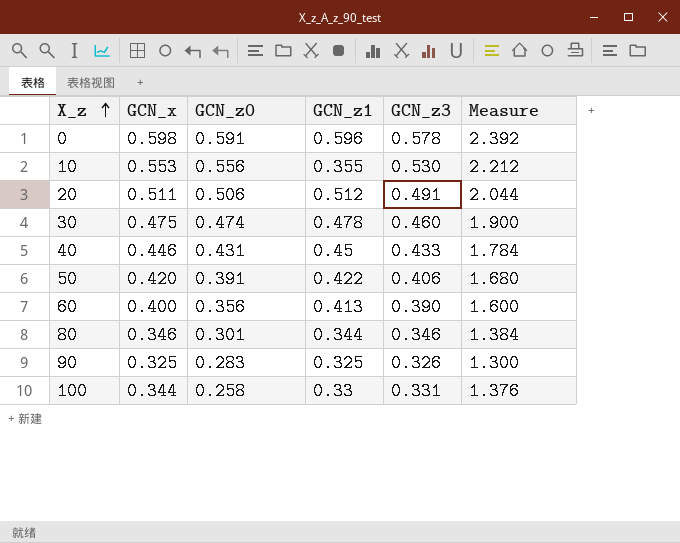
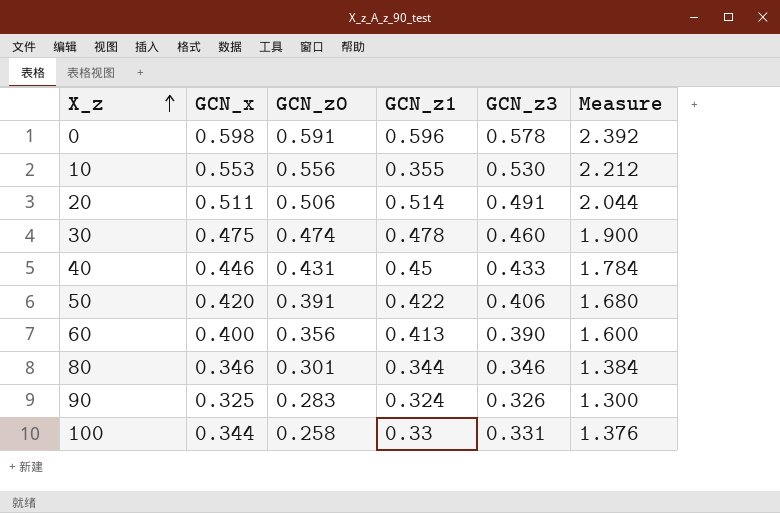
20 | GCN_z1: 0.512 -> 0.514
90 | GCN_z1: 0.325 -> 0.324

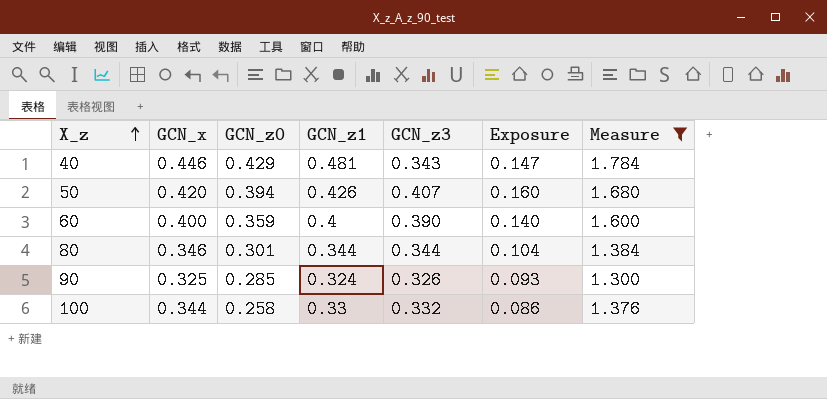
filter: none -> Measure <= 1.784
column Exposure | formula: none -> [GCN_z0] * [GCN_z3]
40 | GCN_z0: 0.431 -> 0.429
40 | GCN_z1: 0.45 -> 0.481
40 | GCN_z3: 0.433 -> 0.343
50 | GCN_z0: 0.391 -> 0.394
50 | GCN_z1: 0.422 -> 0.426
50 | GCN_z3: 0.406 -> 0.407
60 | GCN_z0: 0.356 -> 0.359
60 | GCN_z1: 0.413 -> 0.4
80 | GCN_z3: 0.346 -> 0.344
90 | GCN_z0: 0.283 -> 0.285
100 | GCN_z3: 0.331 -> 0.332

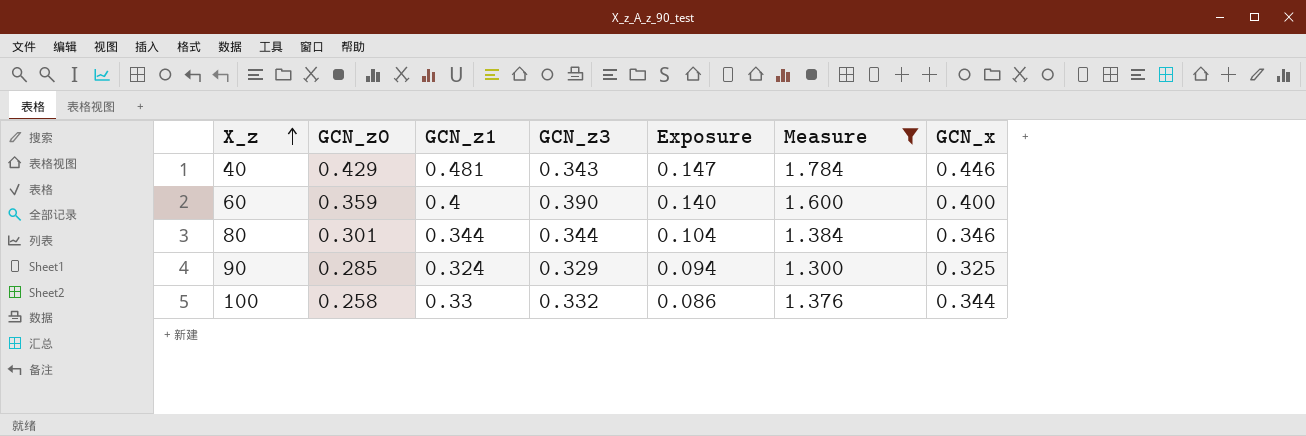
column GCN_x | position: 2 -> 7
row 50: 0.420 | 0.394 | 0.426 | 0.407 | 0.160 | 1.680 -> none
90 | GCN_z3: 0.326 -> 0.329
90 | Exposure: 0.093 -> 0.094

